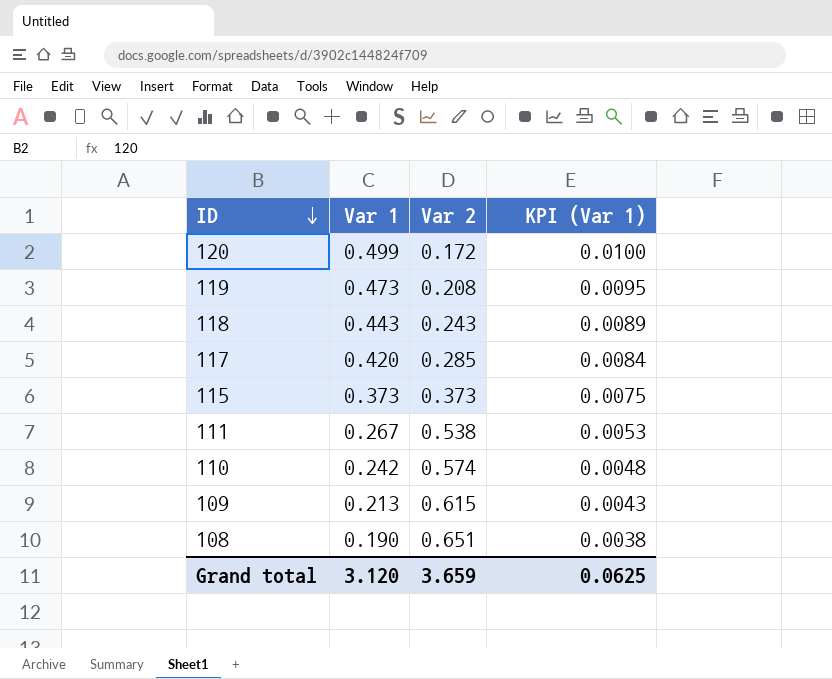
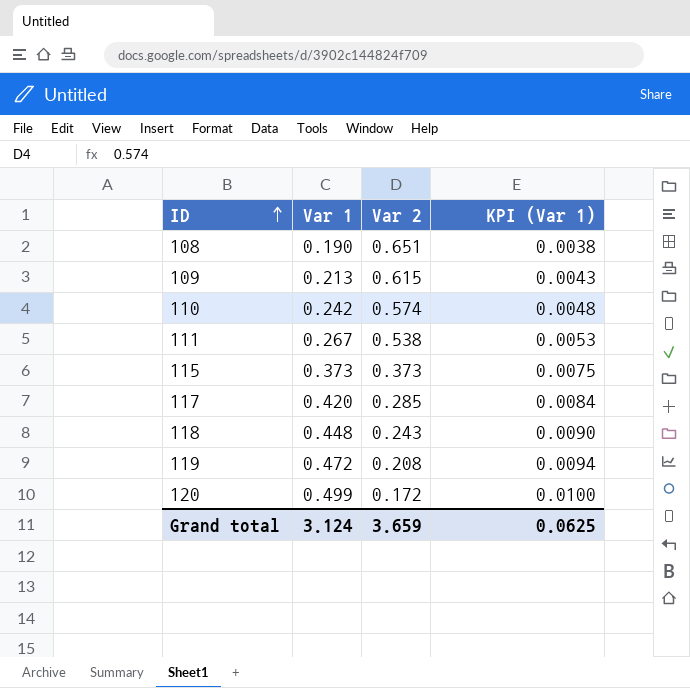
row order: ID descending -> ID ascending
118 | Var 1: 0.443 -> 0.448
118 | KPI (Var 1): 0.0089 -> 0.0090
119 | Var 1: 0.473 -> 0.472
119 | KPI (Var 1): 0.0095 -> 0.0094
Grand total | Var 1: 3.120 -> 3.124

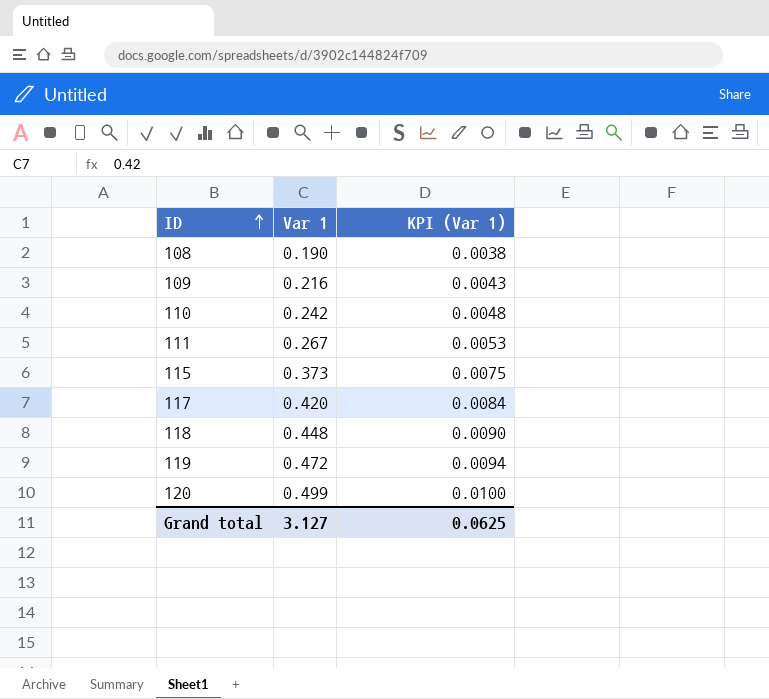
column Var 2 | position: 3 -> none
109 | Var 1: 0.213 -> 0.216
Grand total | Var 1: 3.124 -> 3.127

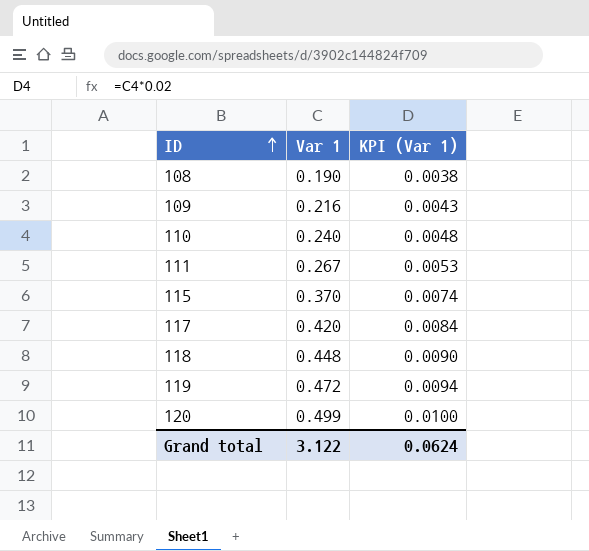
110 | Var 1: 0.242 -> 0.240
115 | Var 1: 0.373 -> 0.370
115 | KPI (Var 1): 0.0075 -> 0.0074
Grand total | Var 1: 3.127 -> 3.122
Grand total | KPI (Var 1): 0.0625 -> 0.0624

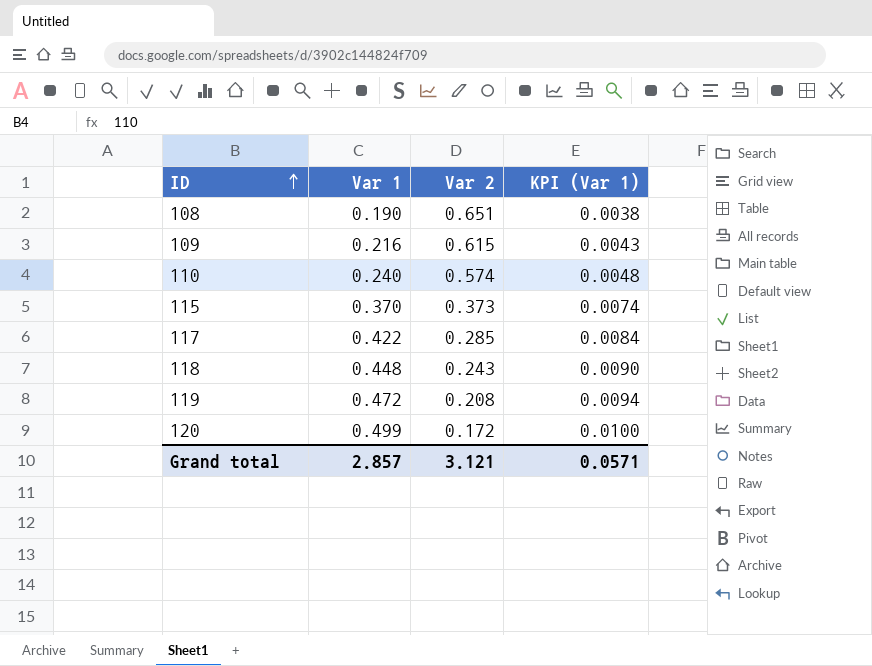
column Var 2 | position: none -> 3
row 111: 0.267 | 0.0053 -> none
117 | Var 1: 0.420 -> 0.422
Grand total | Var 1: 3.122 -> 2.857
Grand total | KPI (Var 1): 0.0624 -> 0.0571

